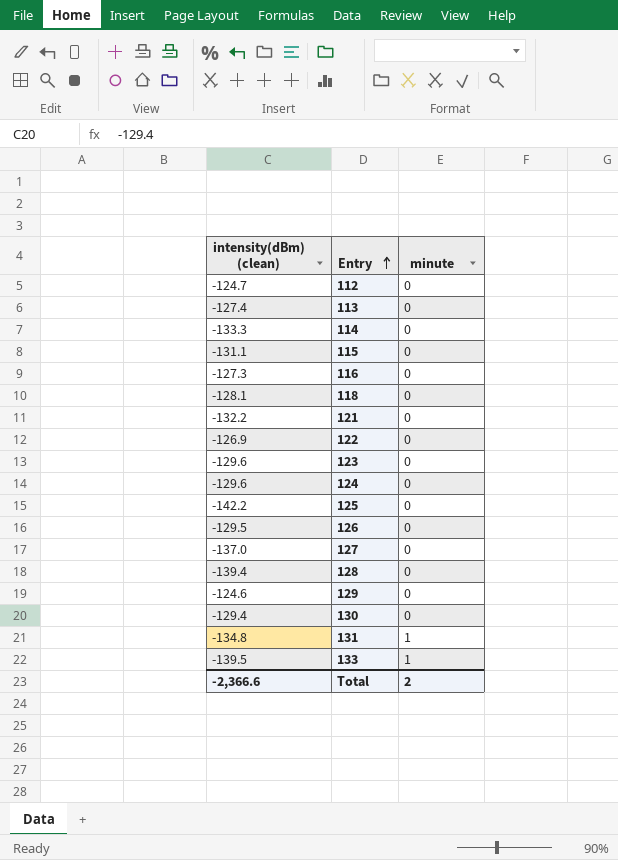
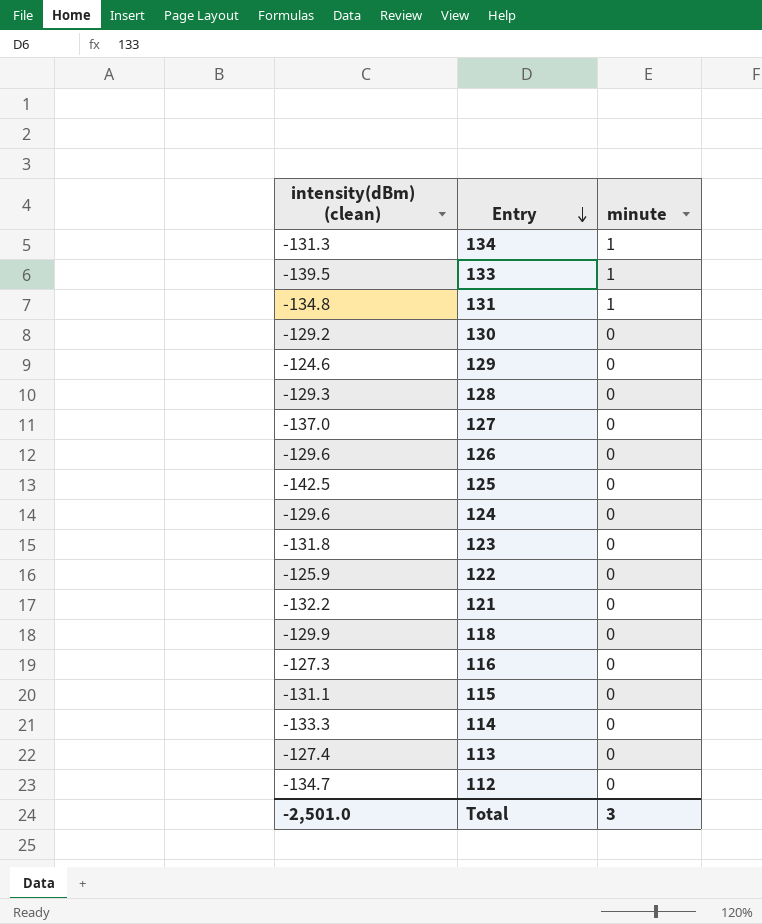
row order: Entry ascending -> Entry descending
row 134: none -> -131.3 | 1
130 | intensity(dBm) (clean): -129.4 -> -129.2
128 | intensity(dBm) (clean): -139.4 -> -129.3
126 | intensity(dBm) (clean): -129.5 -> -129.6
125 | intensity(dBm) (clean): -142.2 -> -142.5
123 | intensity(dBm) (clean): -129.6 -> -131.8
122 | intensity(dBm) (clean): -126.9 -> -125.9
118 | intensity(dBm) (clean): -128.1 -> -129.9
112 | intensity(dBm) (clean): -124.7 -> -134.7
Total | intensity(dBm) (clean): -2,366.6 -> -2,501.0
Total | minute: 2 -> 3

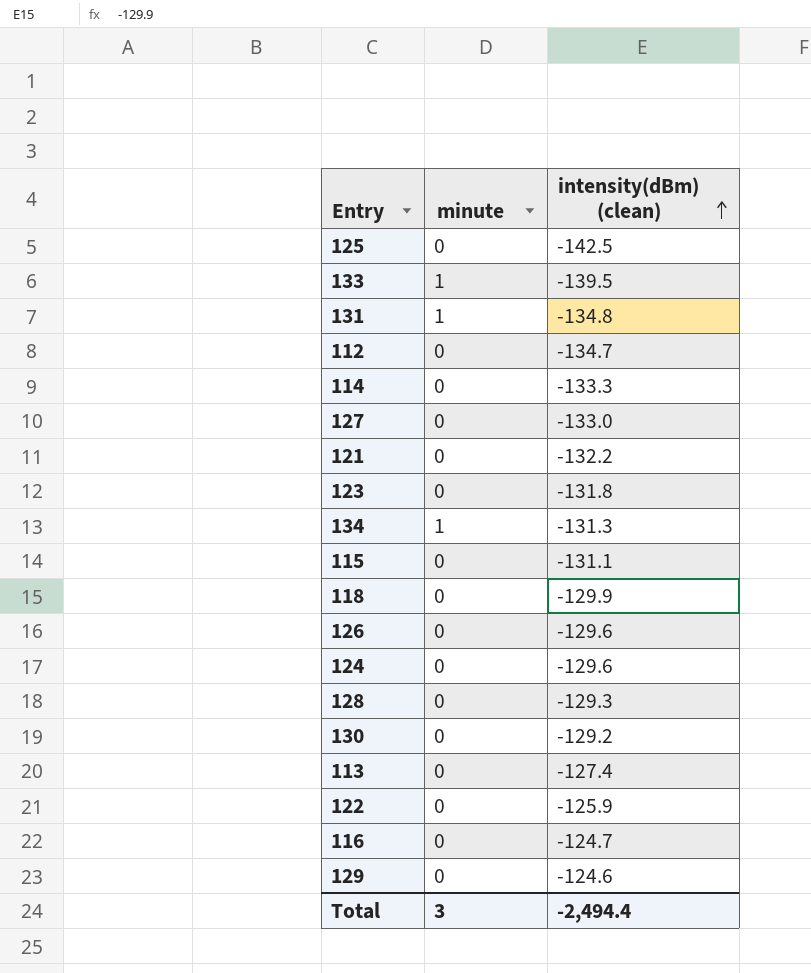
row order: Entry descending -> intensity(dBm) (clean) ascending
column intensity(dBm) (clean) | position: 1 -> 3
127 | intensity(dBm) (clean): -137.0 -> -133.0
116 | intensity(dBm) (clean): -127.3 -> -124.7
Total | intensity(dBm) (clean): -2,501.0 -> -2,494.4

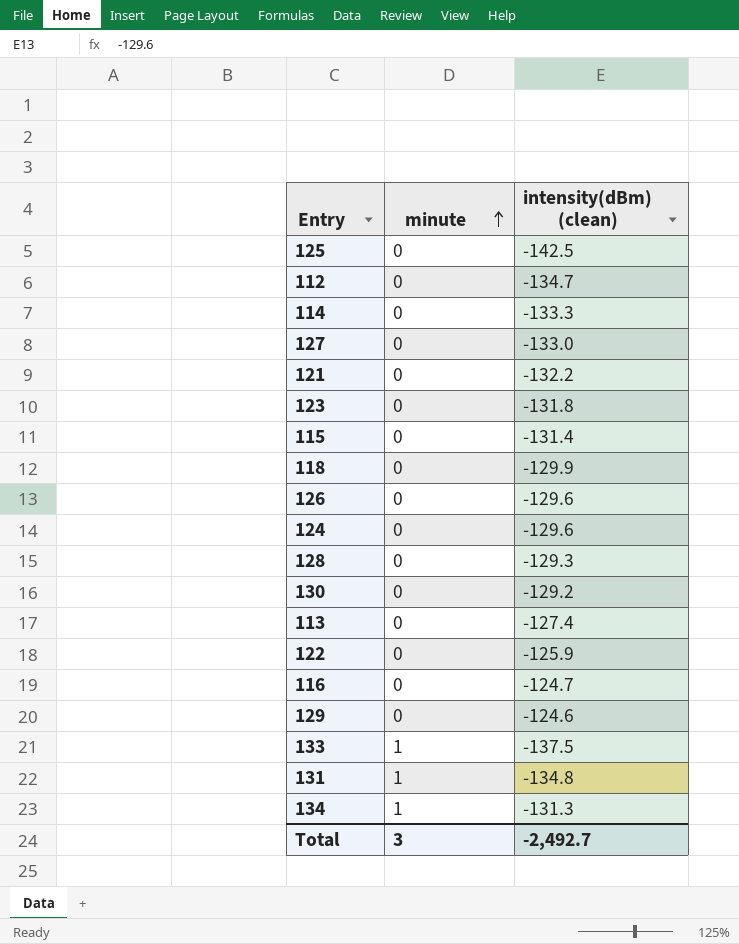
row order: intensity(dBm) (clean) ascending -> minute ascending
115 | intensity(dBm) (clean): -131.1 -> -131.4
133 | intensity(dBm) (clean): -139.5 -> -137.5
Total | intensity(dBm) (clean): -2,494.4 -> -2,492.7

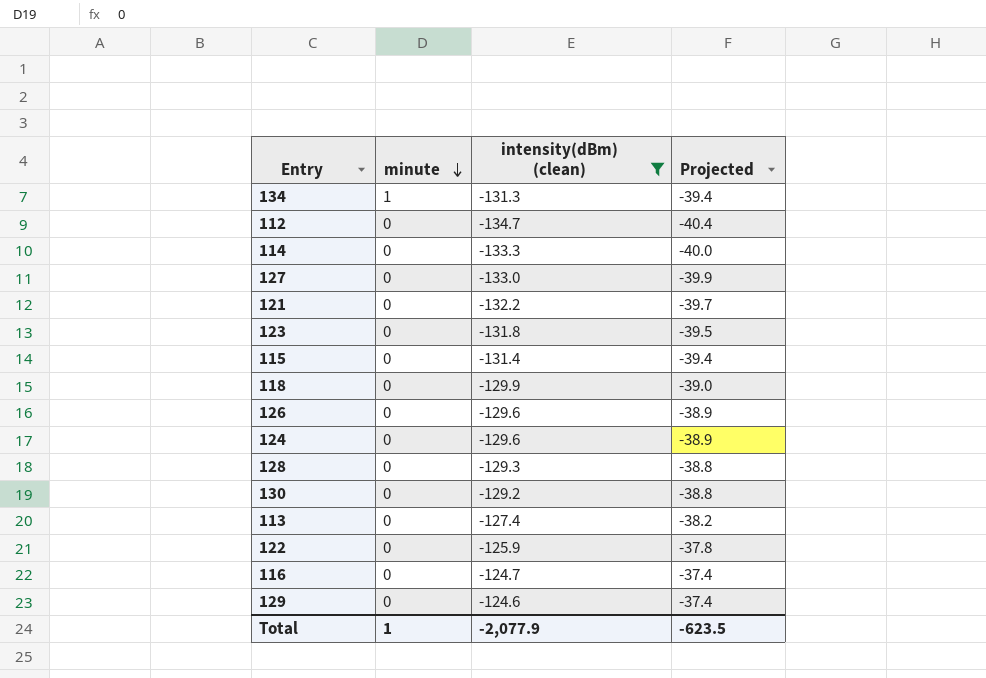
filter: none -> intensity(dBm) (clean) >= -134.7
row order: minute ascending -> minute descending
column Projected | formula: none -> [intensity(dBm) (clean)] * 0.3
Total | minute: 3 -> 1
Total | intensity(dBm) (clean): -2,492.7 -> -2,077.9

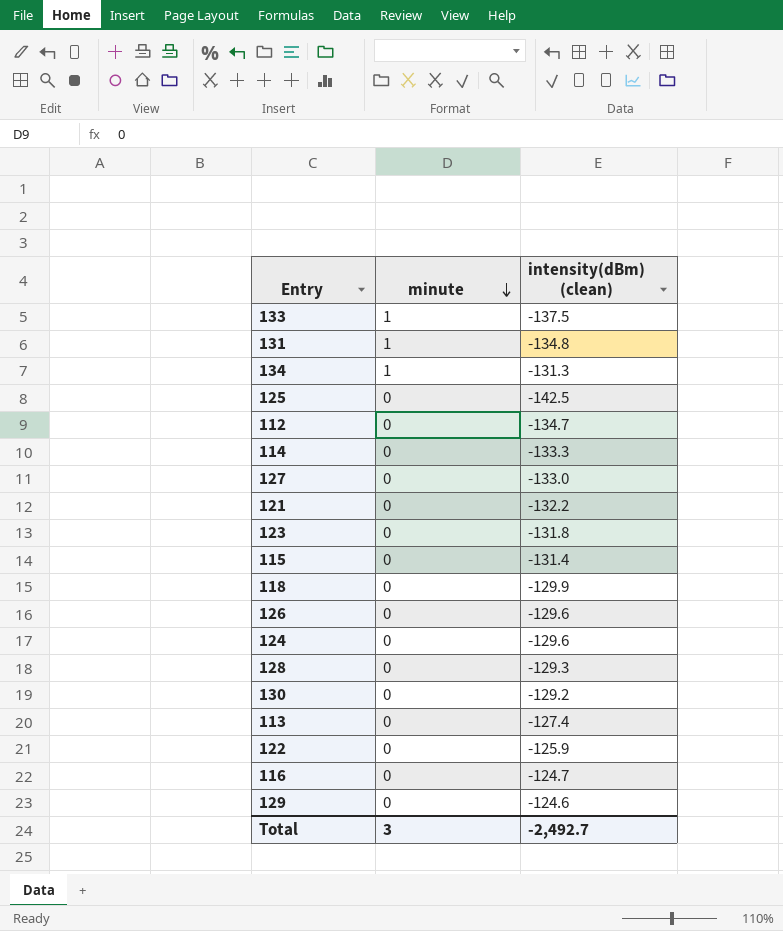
filter: intensity(dBm) (clean) >= -134.7 -> none
column Projected | formula: [intensity(dBm) (clean)] * 0.3 -> none
Total | minute: 1 -> 3
Total | intensity(dBm) (clean): -2,077.9 -> -2,492.7

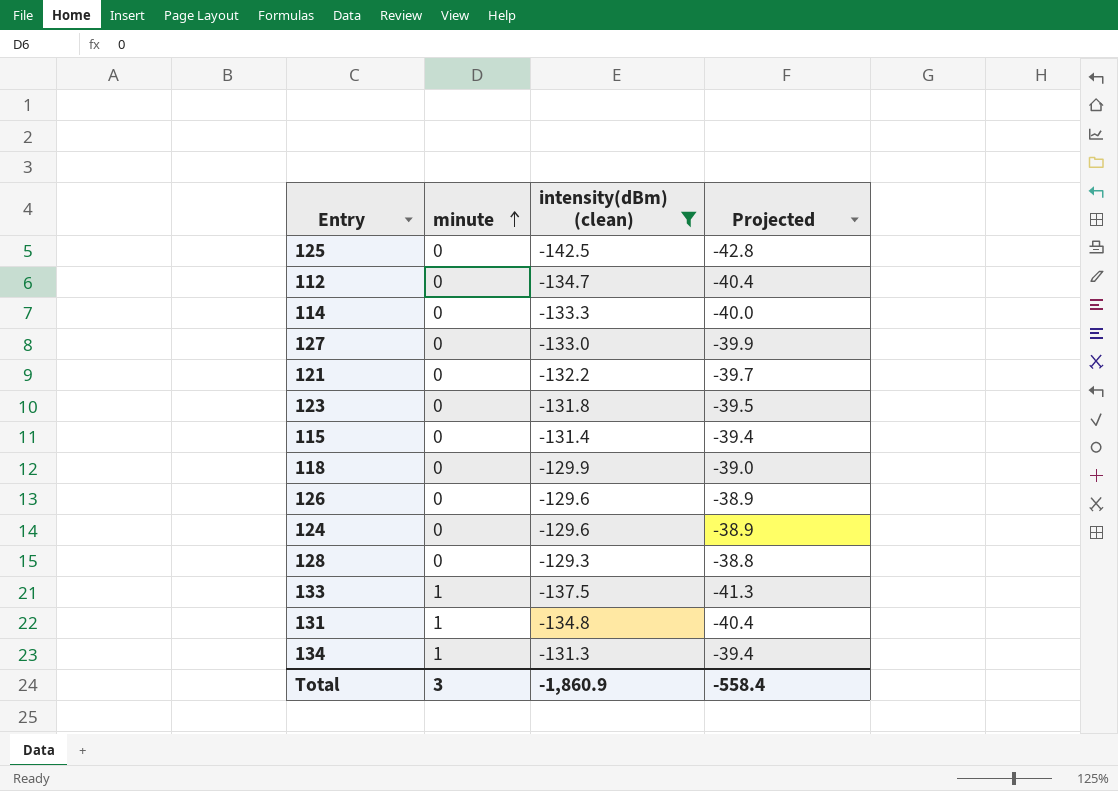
filter: none -> intensity(dBm) (clean) <= -129.3
row order: minute descending -> minute ascending
column Projected | formula: none -> [intensity(dBm) (clean)] * 0.3
Total | intensity(dBm) (clean): -2,492.7 -> -1,860.9

